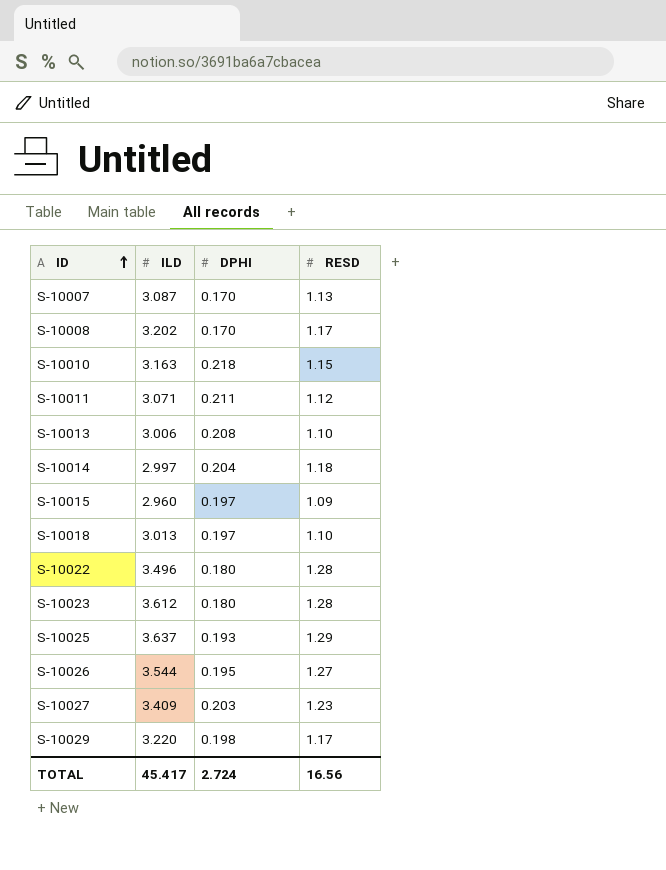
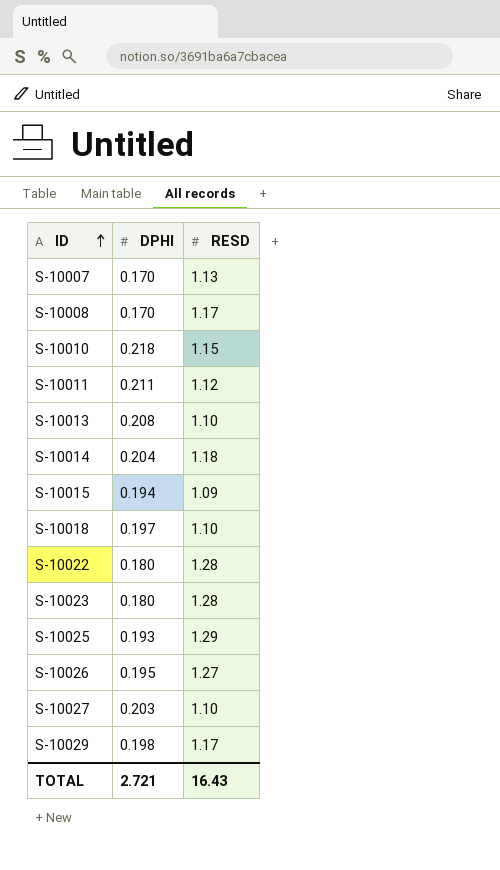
column ILD | position: 2 -> none
S-10015 | DPHI: 0.197 -> 0.194
S-10027 | RESD: 1.23 -> 1.10
TOTAL | DPHI: 2.724 -> 2.721
TOTAL | RESD: 16.56 -> 16.43

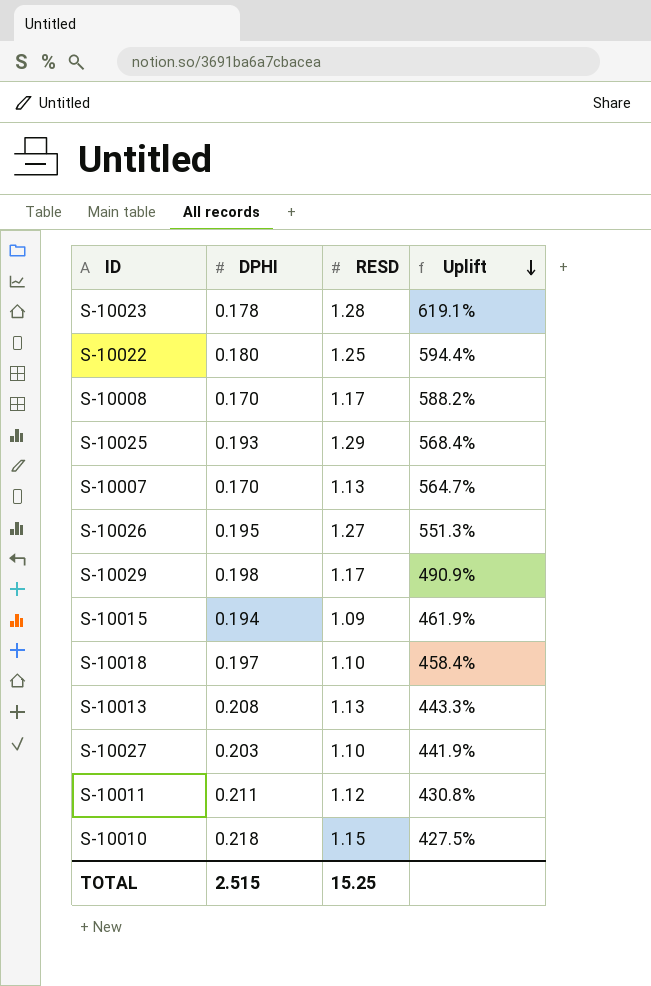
row order: ID ascending -> Uplift descending
column Uplift | formula: none -> ([RESD] - [DPHI]) / [DPHI]
row S-10014: 0.204 | 1.18 -> none
S-10023 | DPHI: 0.180 -> 0.178
S-10022 | RESD: 1.28 -> 1.25
S-10013 | RESD: 1.10 -> 1.13
TOTAL | DPHI: 2.721 -> 2.515
TOTAL | RESD: 16.43 -> 15.25

